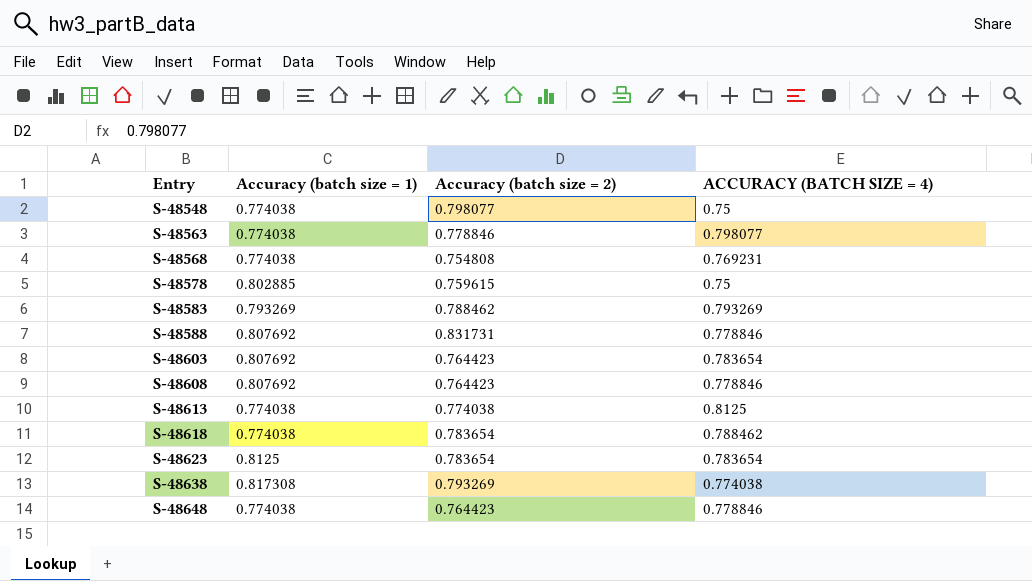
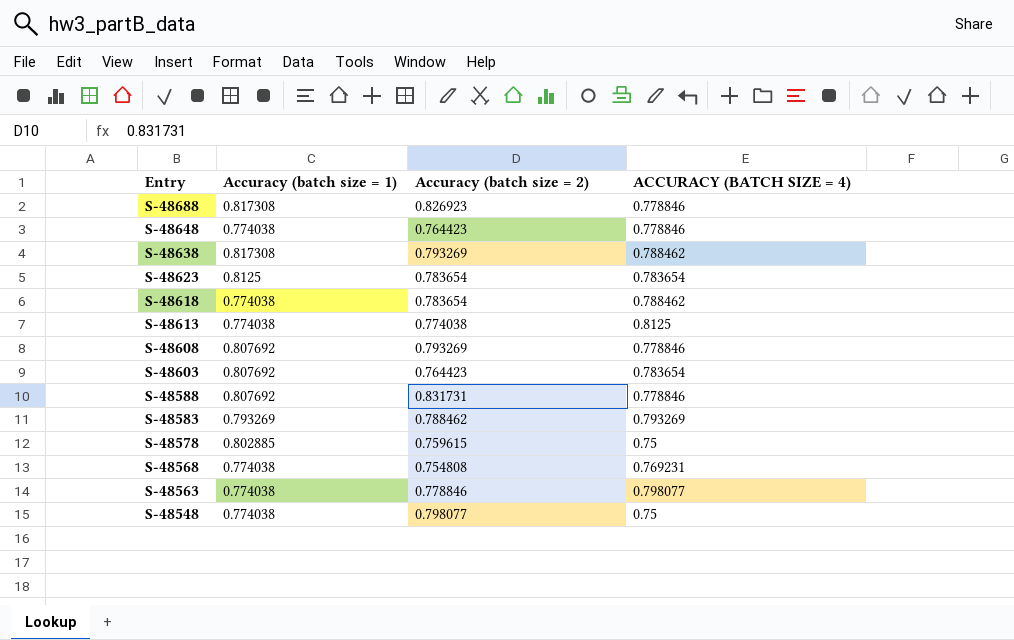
row order: Entry ascending -> Entry descending
row S-48688: none -> 0.817308 | 0.826923 | 0.778846
S-48638 | ACCURACY (BATCH SIZE = 4): 0.774038 -> 0.788462
S-48608 | Accuracy (batch size = 2): 0.764423 -> 0.793269

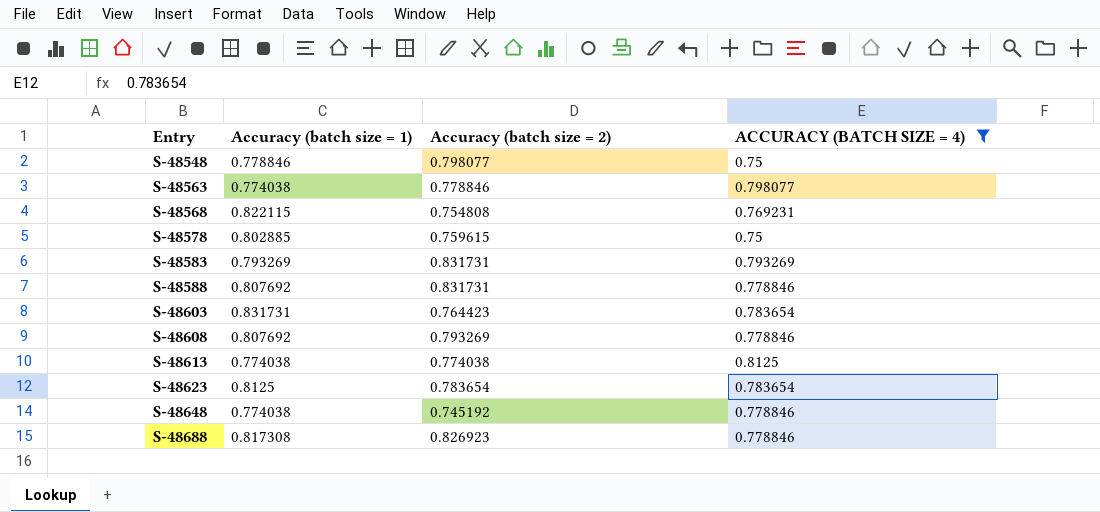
filter: none -> ACCURACY (BATCH SIZE = 4) != 0.788462
row order: Entry descending -> Entry ascending
S-48548 | Accuracy (batch size = 1): 0.774038 -> 0.778846
S-48568 | Accuracy (batch size = 1): 0.774038 -> 0.822115
S-48583 | Accuracy (batch size = 2): 0.788462 -> 0.831731
S-48603 | Accuracy (batch size = 1): 0.807692 -> 0.831731
S-48648 | Accuracy (batch size = 2): 0.764423 -> 0.745192

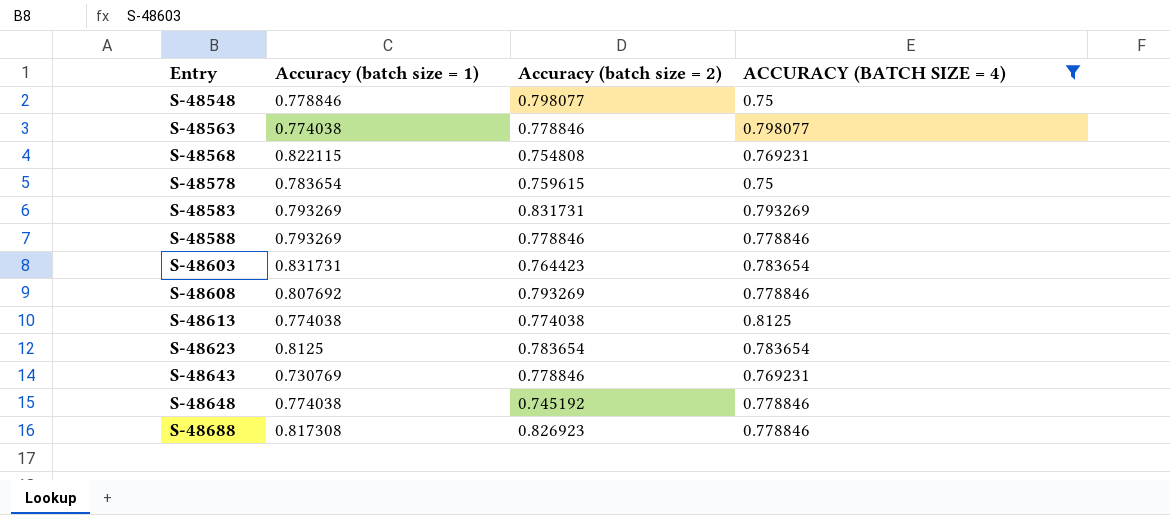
S-48578 | Accuracy (batch size = 1): 0.802885 -> 0.783654
S-48588 | Accuracy (batch size = 1): 0.807692 -> 0.793269
S-48588 | Accuracy (batch size = 2): 0.831731 -> 0.778846
row S-48643: none -> 0.730769 | 0.778846 | 0.769231

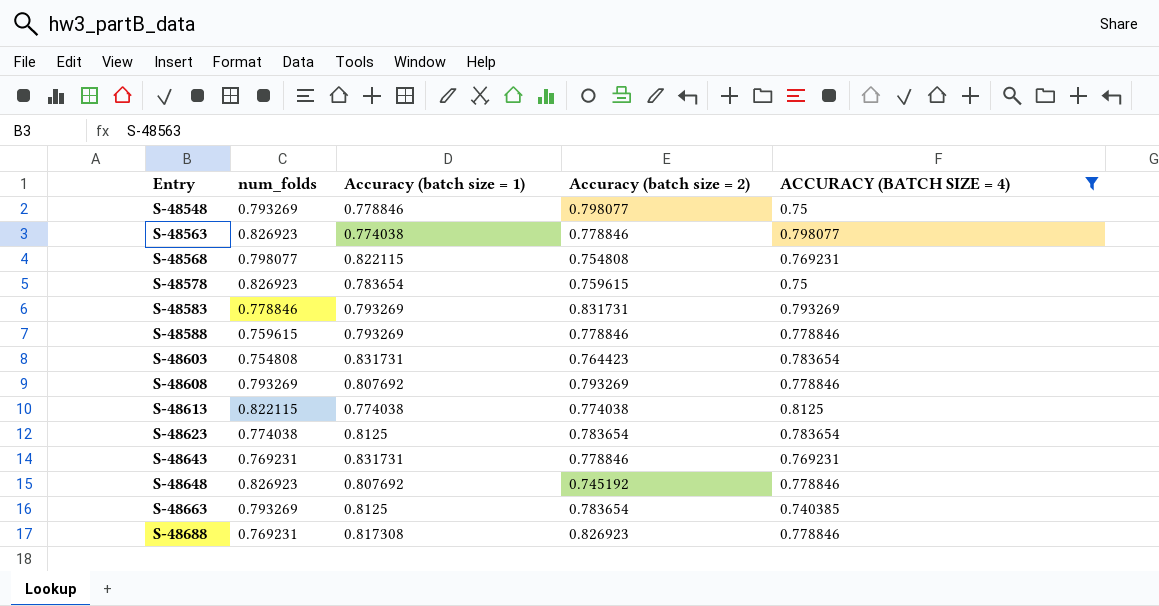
column num_folds | position: none -> 2
S-48643 | Accuracy (batch size = 1): 0.730769 -> 0.831731
S-48648 | Accuracy (batch size = 1): 0.774038 -> 0.807692
row S-48663: none -> 0.793269 | 0.8125 | 0.783654 | 0.740385

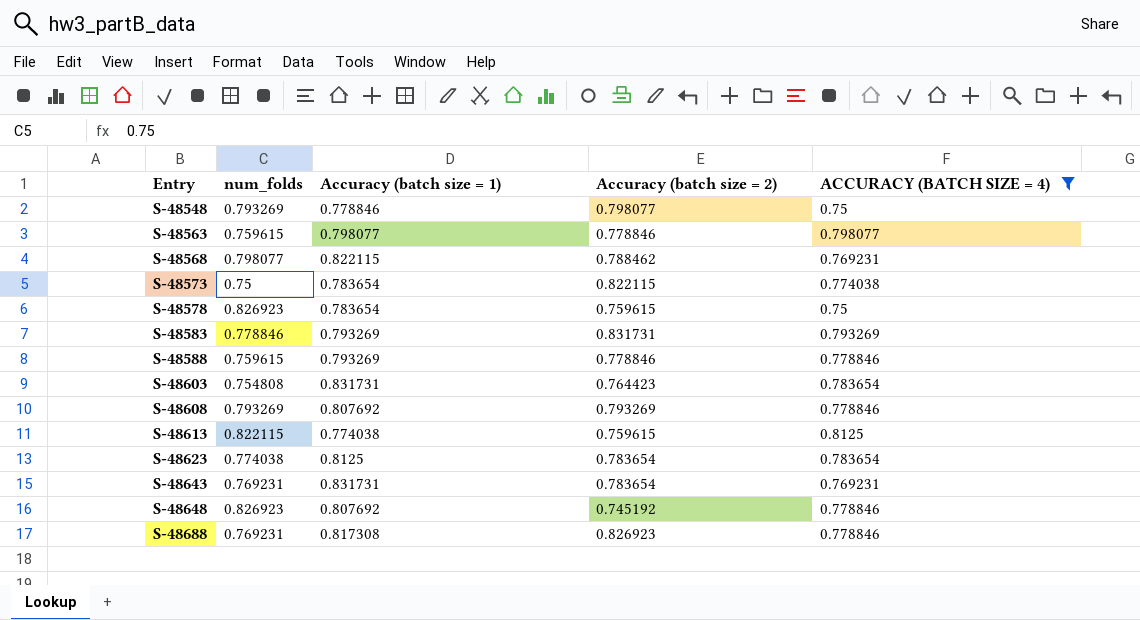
row S-48663: 0.793269 | 0.8125 | 0.783654 | 0.740385 -> none
S-48563 | num_folds: 0.826923 -> 0.759615
S-48563 | Accuracy (batch size = 1): 0.774038 -> 0.798077
S-48568 | Accuracy (batch size = 2): 0.754808 -> 0.788462
row S-48573: none -> 0.75 | 0.783654 | 0.822115 | 0.774038
S-48613 | Accuracy (batch size = 2): 0.774038 -> 0.759615
S-48643 | Accuracy (batch size = 2): 0.778846 -> 0.783654

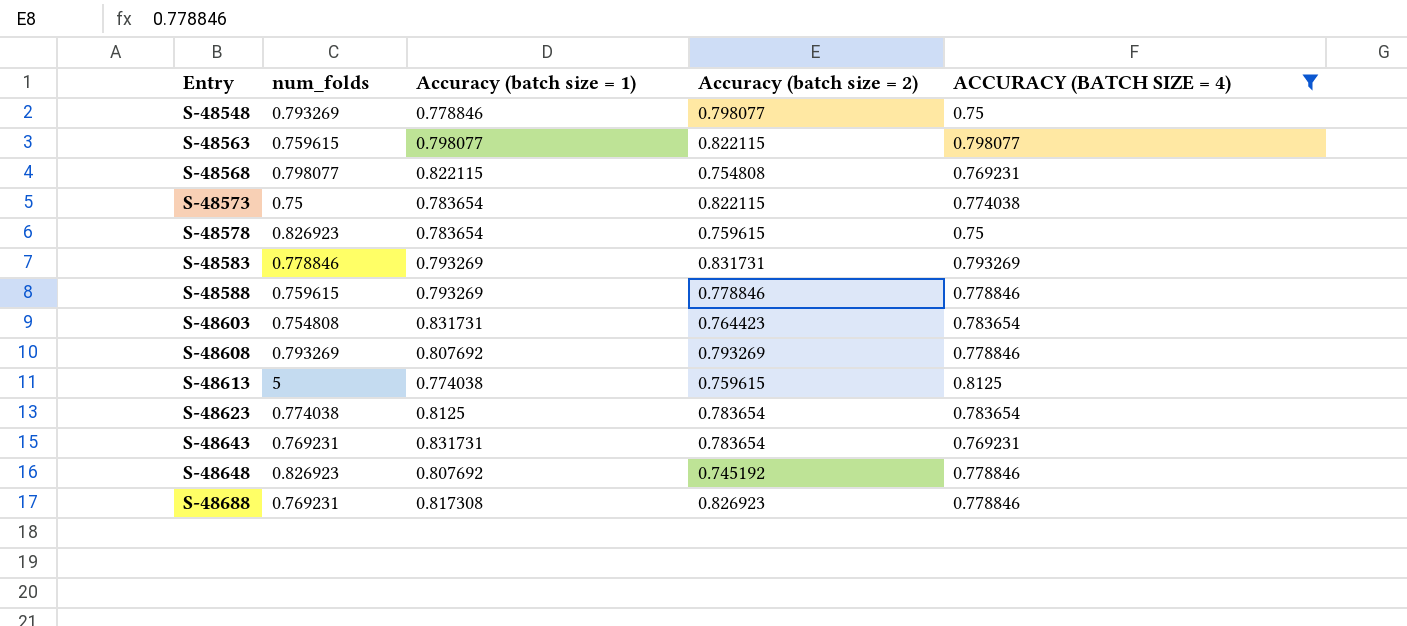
S-48563 | Accuracy (batch size = 2): 0.778846 -> 0.822115
S-48568 | Accuracy (batch size = 2): 0.788462 -> 0.754808
S-48613 | num_folds: 0.822115 -> 5

